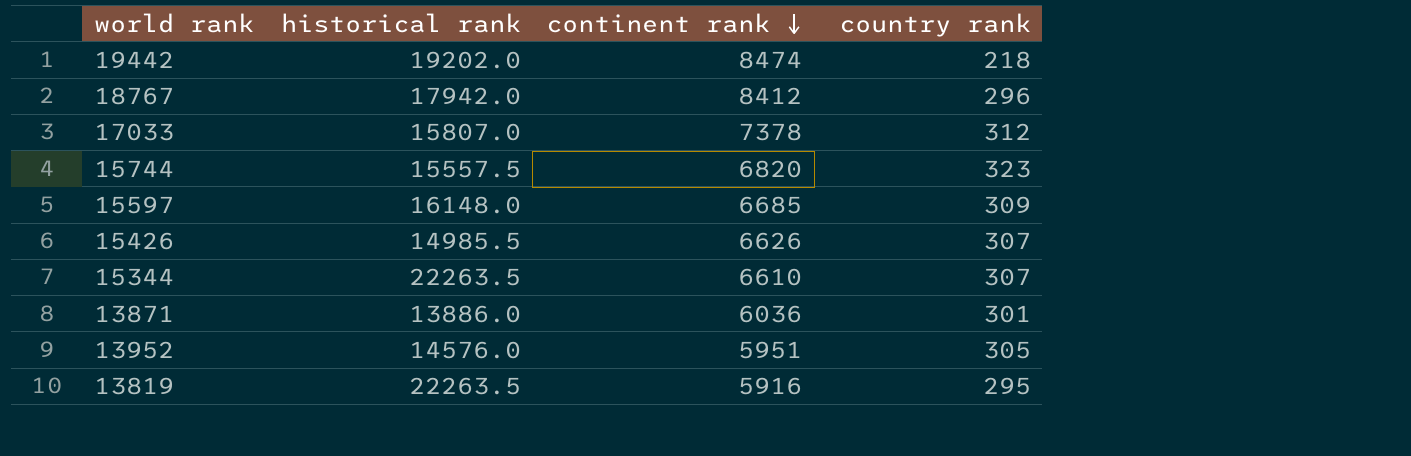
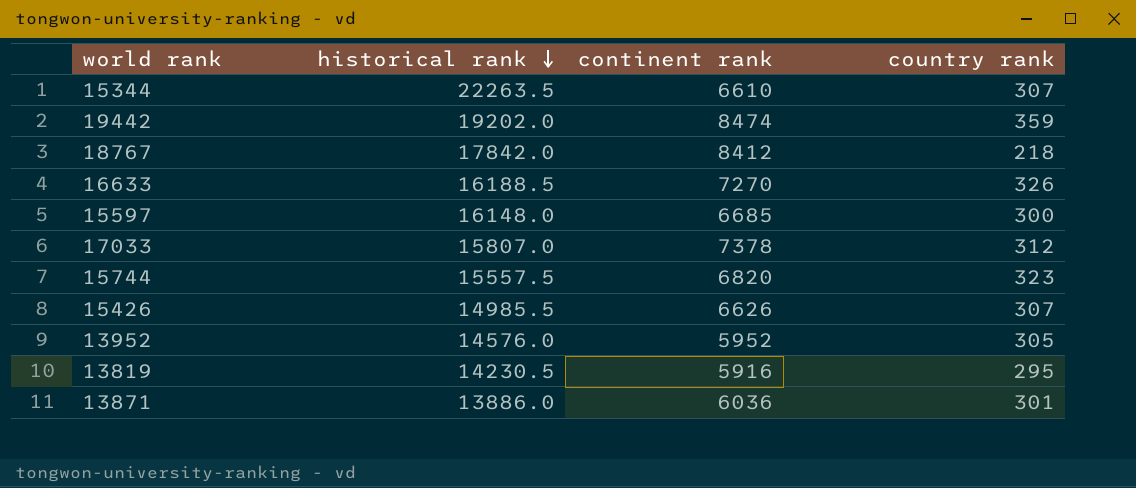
row order: continent rank descending -> historical rank descending
19442 | country rank: 218 -> 359
18767 | historical rank: 17942.0 -> 17842.0
18767 | country rank: 296 -> 218
row 16633: none -> 16188.5 | 7270 | 326
15597 | country rank: 309 -> 300
13952 | continent rank: 5951 -> 5952
13819 | historical rank: 22263.5 -> 14230.5

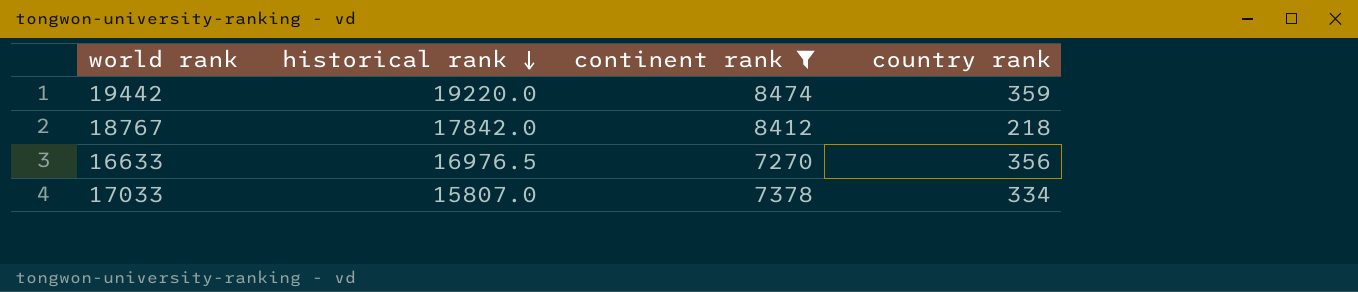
filter: none -> continent rank >= 7270
19442 | historical rank: 19202.0 -> 19220.0
16633 | historical rank: 16188.5 -> 16976.5
16633 | country rank: 326 -> 356
17033 | country rank: 312 -> 334

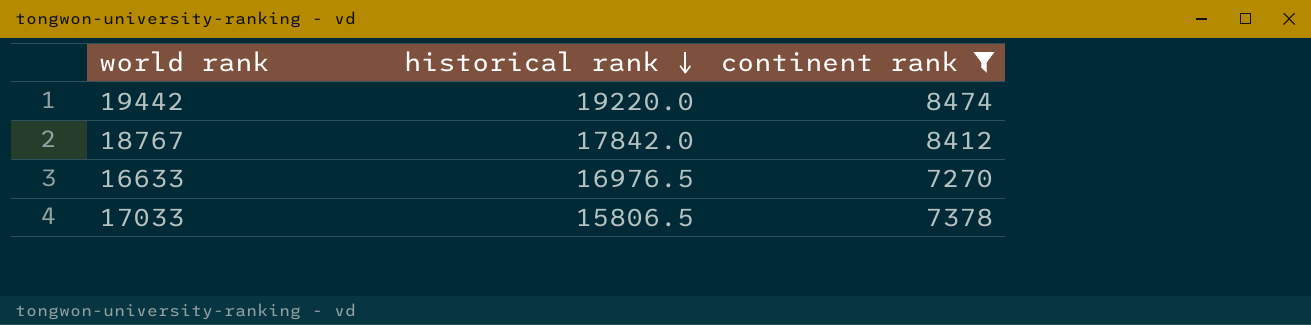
column country rank | position: 4 -> none
17033 | historical rank: 15807.0 -> 15806.5

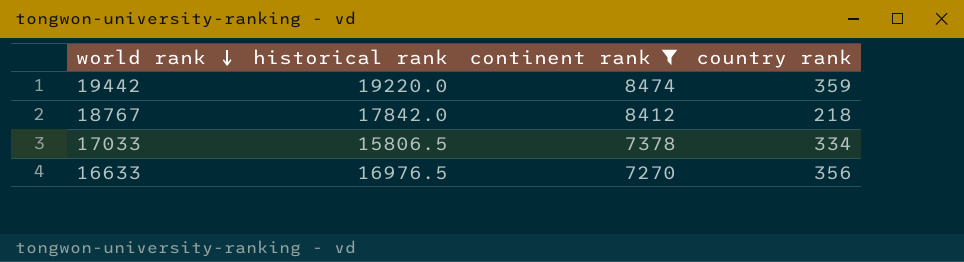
row order: historical rank descending -> world rank descending
column country rank | position: none -> 4

